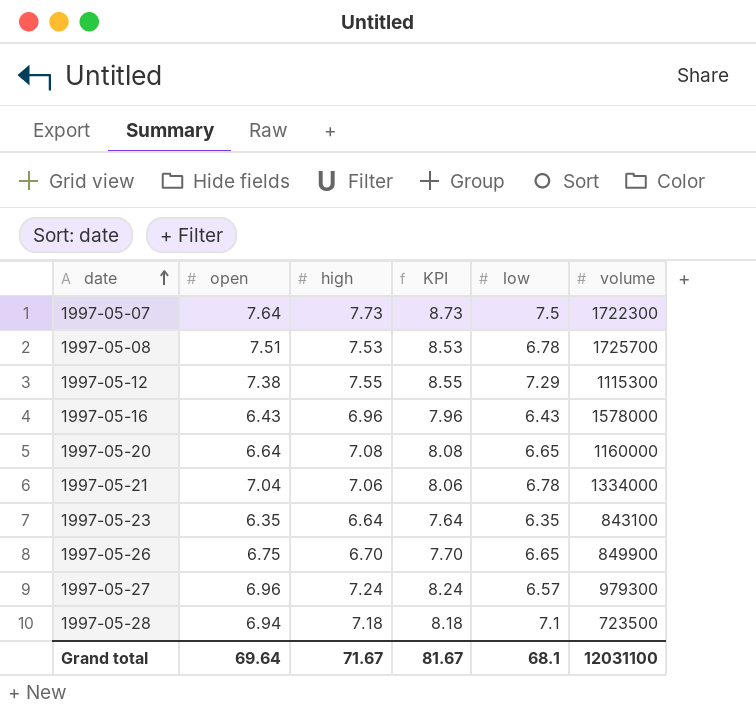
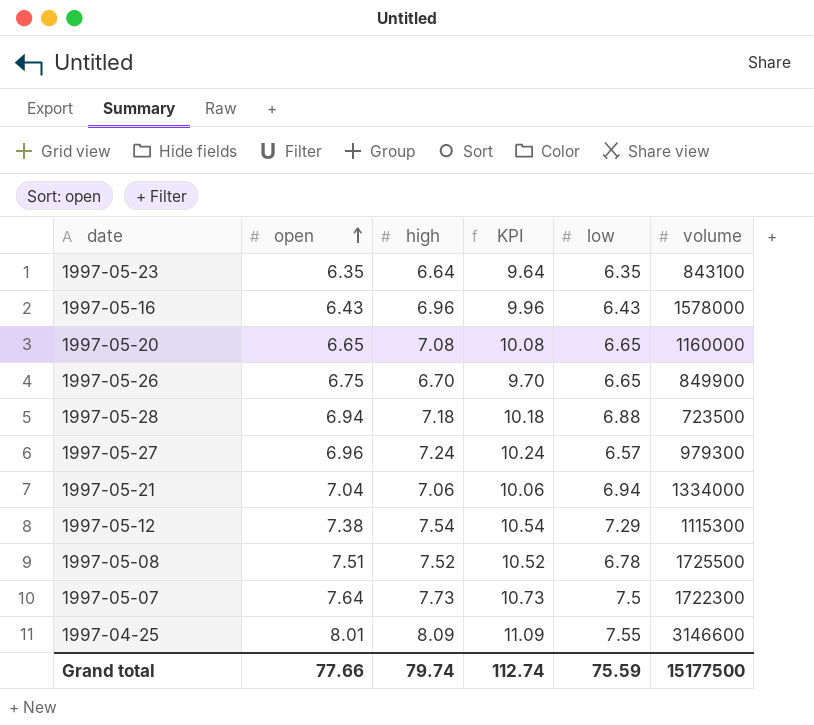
row order: date ascending -> open ascending
column KPI | formula: [high] + 1 -> [high] + 3
1997-05-20 | open: 6.64 -> 6.65
1997-05-28 | low: 7.1 -> 6.88
1997-05-21 | low: 6.78 -> 6.94
1997-05-12 | high: 7.55 -> 7.54
1997-05-08 | high: 7.53 -> 7.52
1997-05-08 | volume: 1725700 -> 1725500
row 1997-04-25: none -> 8.01 | 8.09 | 11.09 | 7.55 | 3146600
Grand total | open: 69.64 -> 77.66
Grand total | high: 71.67 -> 79.74
Grand total | KPI: 81.67 -> 112.74
Grand total | low: 68.1 -> 75.59
Grand total | volume: 12031100 -> 15177500

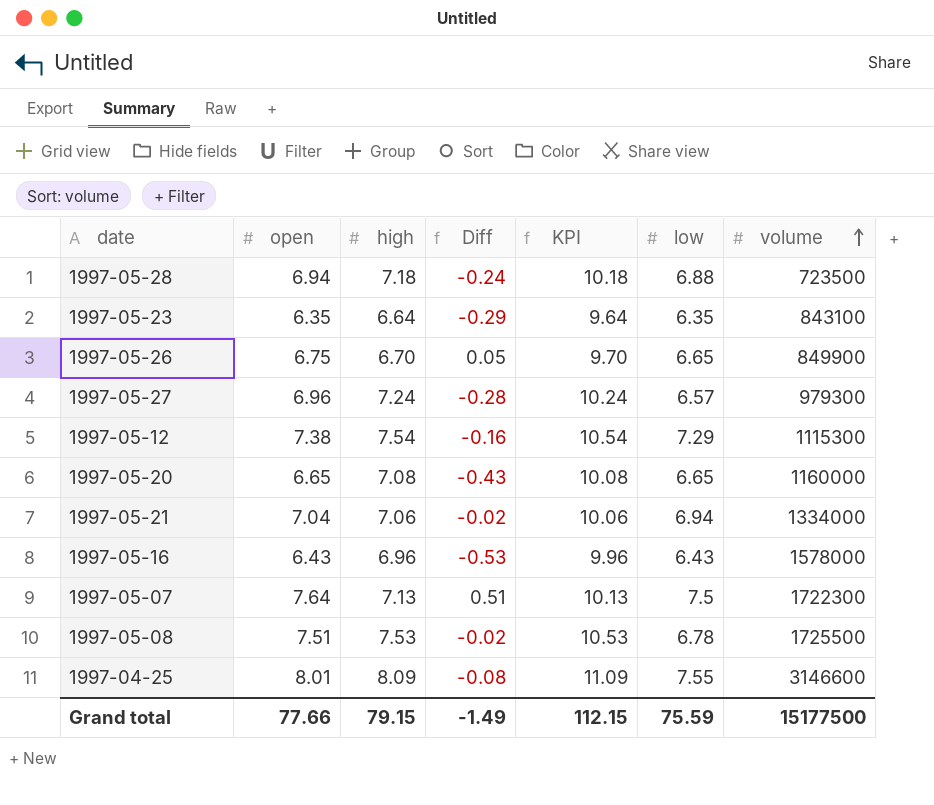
row order: open ascending -> volume ascending
column Diff | formula: none -> [open] - [high]
1997-05-07 | high: 7.73 -> 7.13
1997-05-07 | KPI: 10.73 -> 10.13
1997-05-08 | high: 7.52 -> 7.53
1997-05-08 | KPI: 10.52 -> 10.53
Grand total | high: 79.74 -> 79.15
Grand total | KPI: 112.74 -> 112.15

